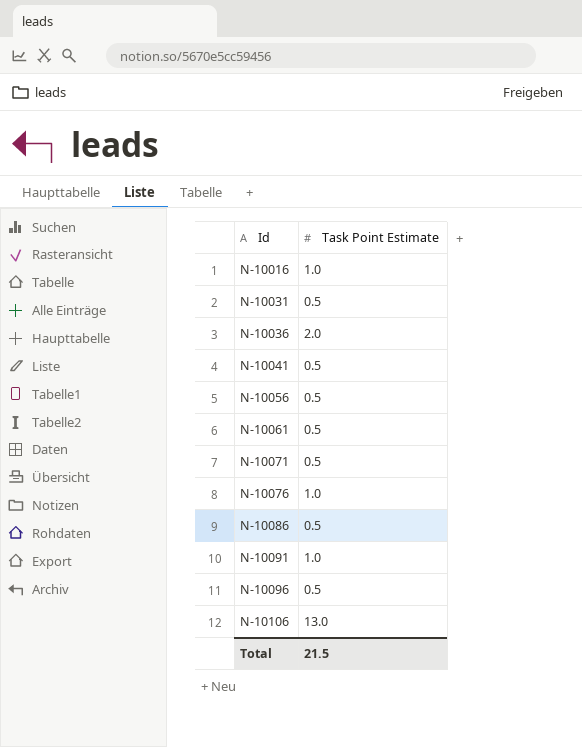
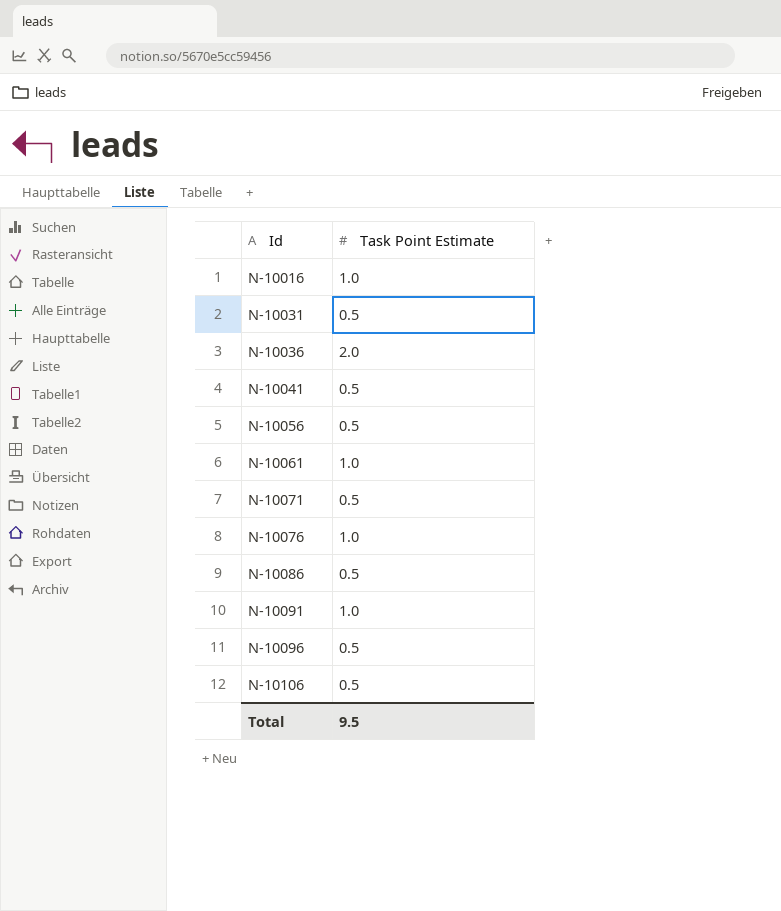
N-10061 | Task Point Estimate: 0.5 -> 1.0
N-10106 | Task Point Estimate: 13.0 -> 0.5
Total | Task Point Estimate: 21.5 -> 9.5

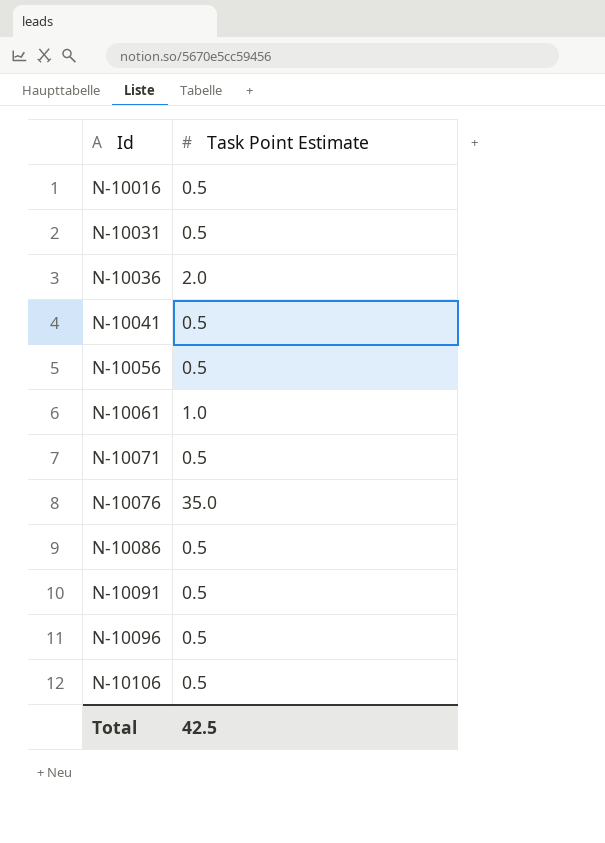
N-10016 | Task Point Estimate: 1.0 -> 0.5
N-10076 | Task Point Estimate: 1.0 -> 35.0
N-10091 | Task Point Estimate: 1.0 -> 0.5
Total | Task Point Estimate: 9.5 -> 42.5

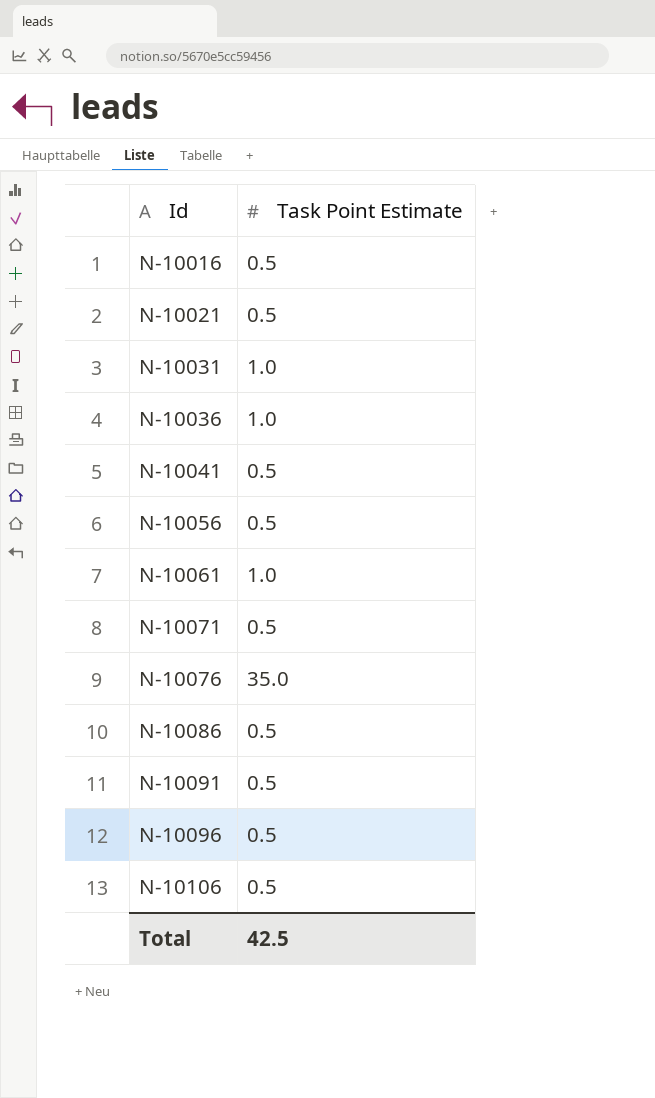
row N-10021: none -> 0.5
N-10031 | Task Point Estimate: 0.5 -> 1.0
N-10036 | Task Point Estimate: 2.0 -> 1.0

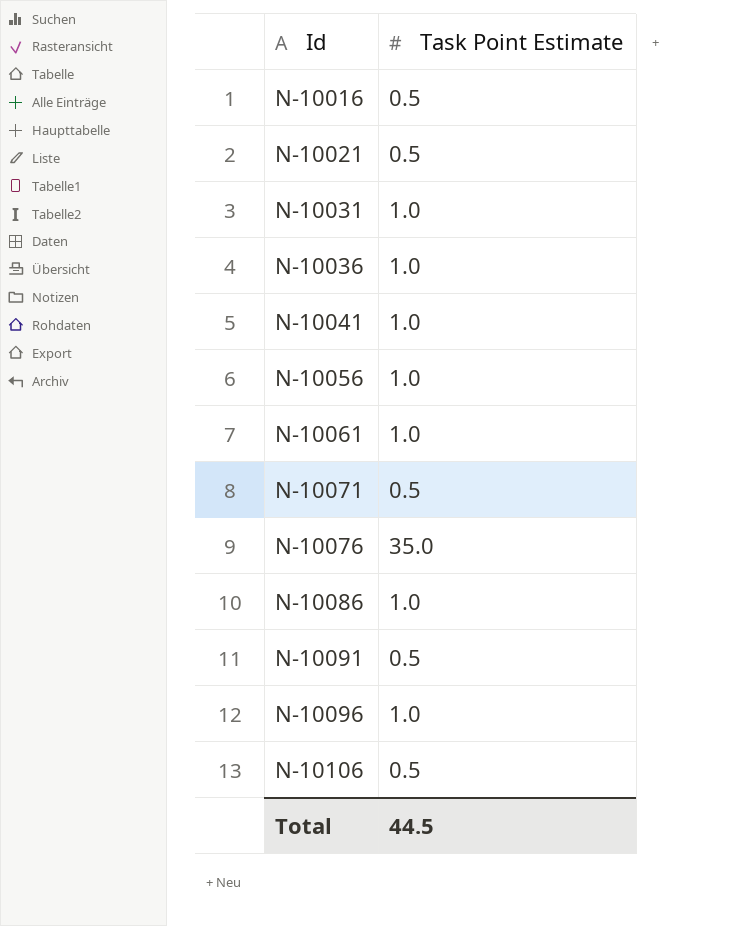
N-10041 | Task Point Estimate: 0.5 -> 1.0
N-10056 | Task Point Estimate: 0.5 -> 1.0
N-10086 | Task Point Estimate: 0.5 -> 1.0
N-10096 | Task Point Estimate: 0.5 -> 1.0
Total | Task Point Estimate: 42.5 -> 44.5

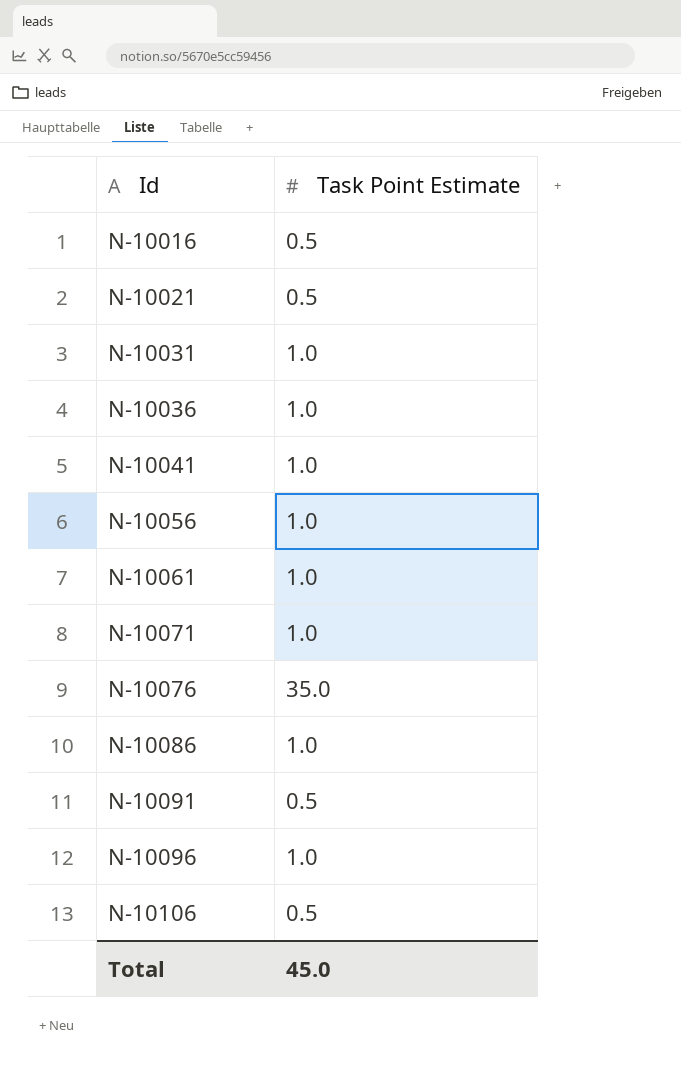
N-10071 | Task Point Estimate: 0.5 -> 1.0
Total | Task Point Estimate: 44.5 -> 45.0

